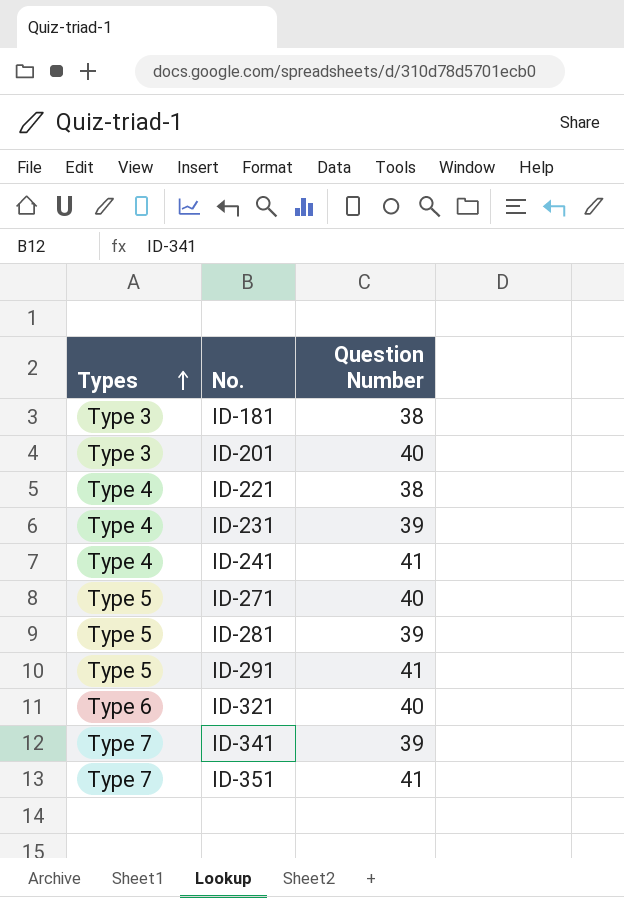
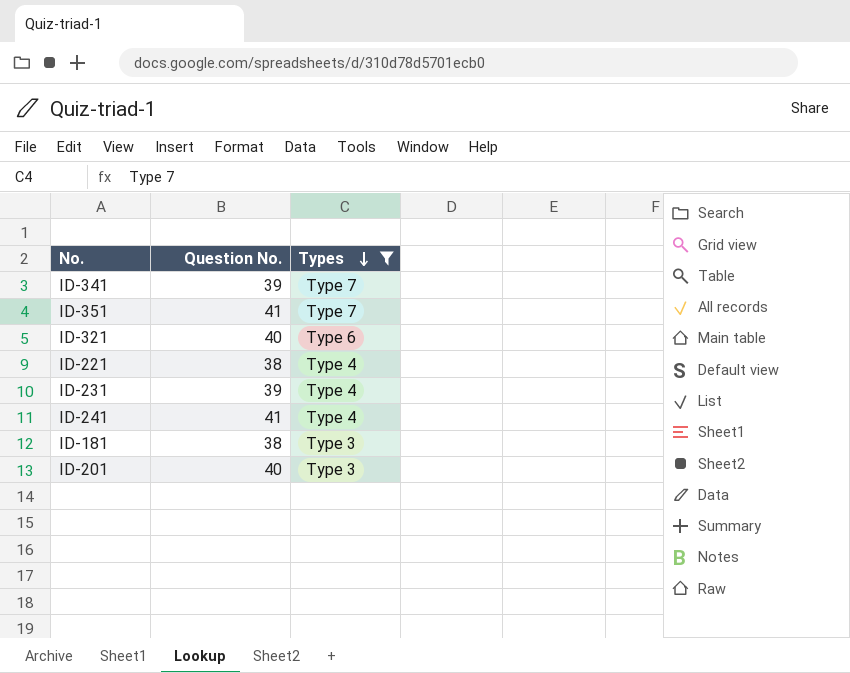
filter: none -> Types != Type 5
row order: Types ascending -> Types descending
column name: Question Number -> Question No.
column Types | position: 1 -> 3

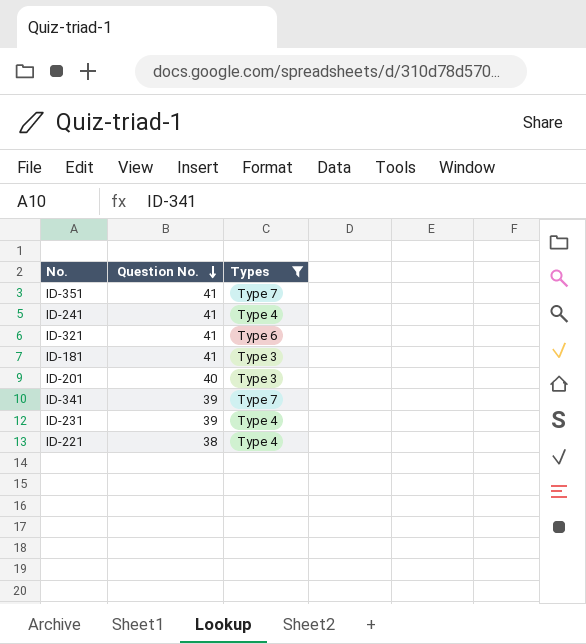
row order: Types descending -> Question No. descending
ID-321 | Question No.: 40 -> 41
ID-181 | Question No.: 38 -> 41

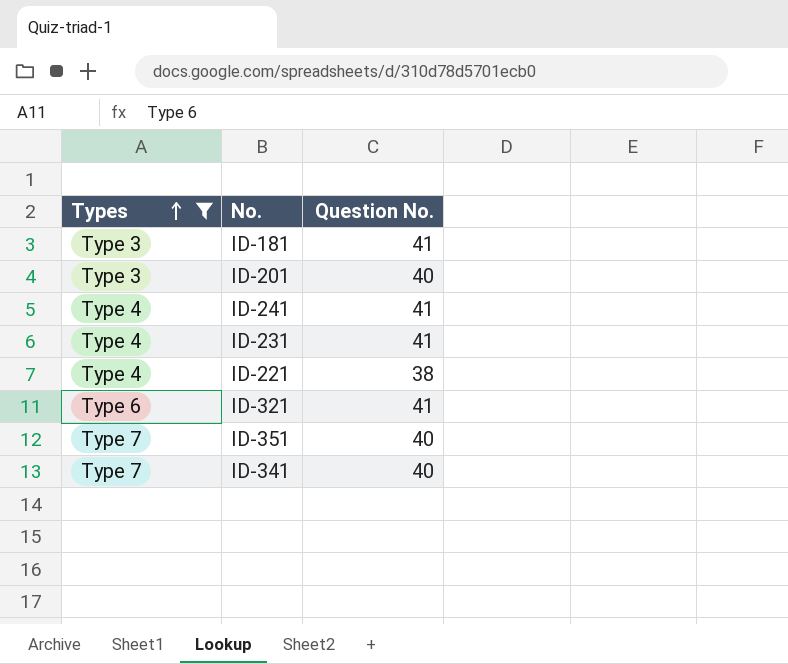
row order: Question No. descending -> Types ascending
column Types | position: 3 -> 1
ID-231 | Question No.: 39 -> 41
ID-351 | Question No.: 41 -> 40
ID-341 | Question No.: 39 -> 40

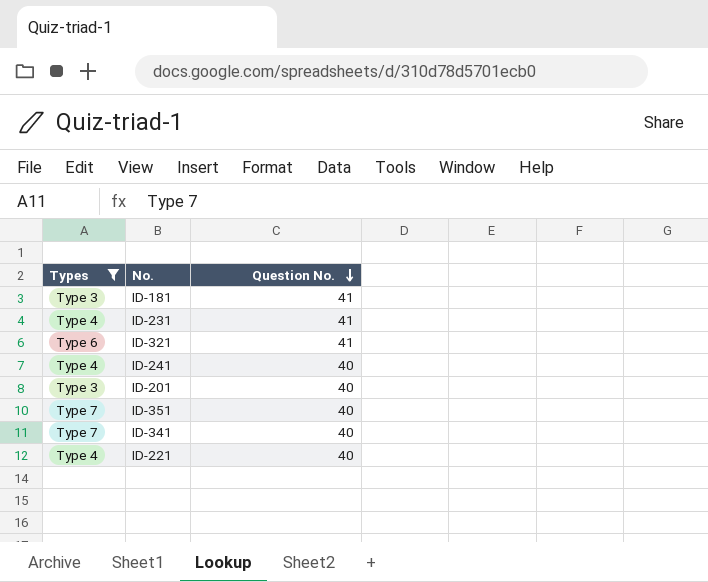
row order: Types ascending -> Question No. descending
ID-241 | Question No.: 41 -> 40
ID-221 | Question No.: 38 -> 40

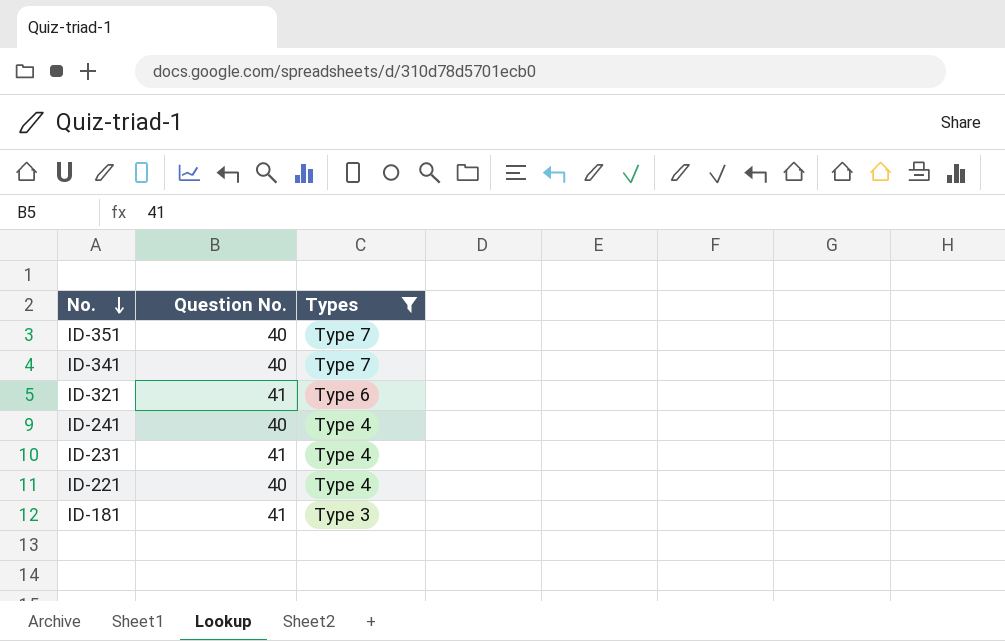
row order: Question No. descending -> No. descending
column Types | position: 1 -> 3
row ID-201: Type 3 | 40 -> none

